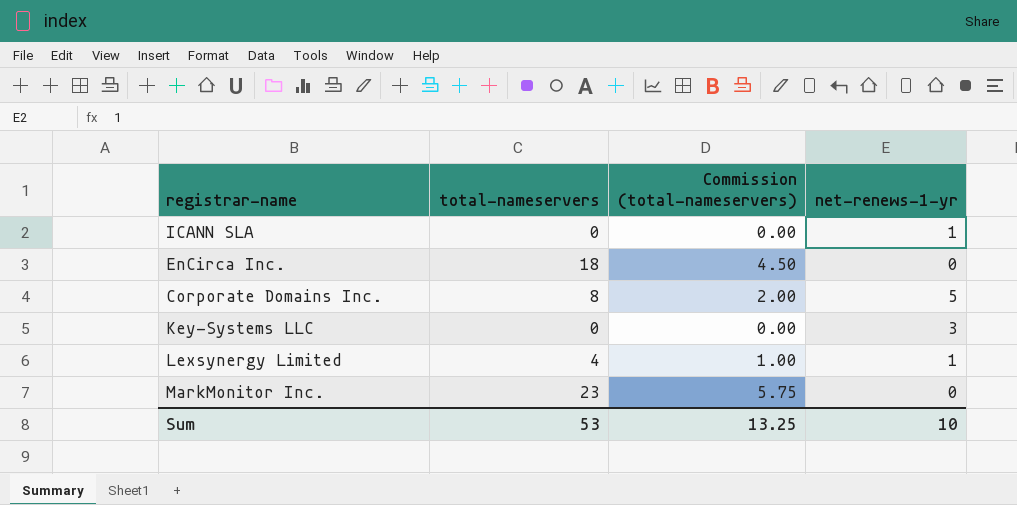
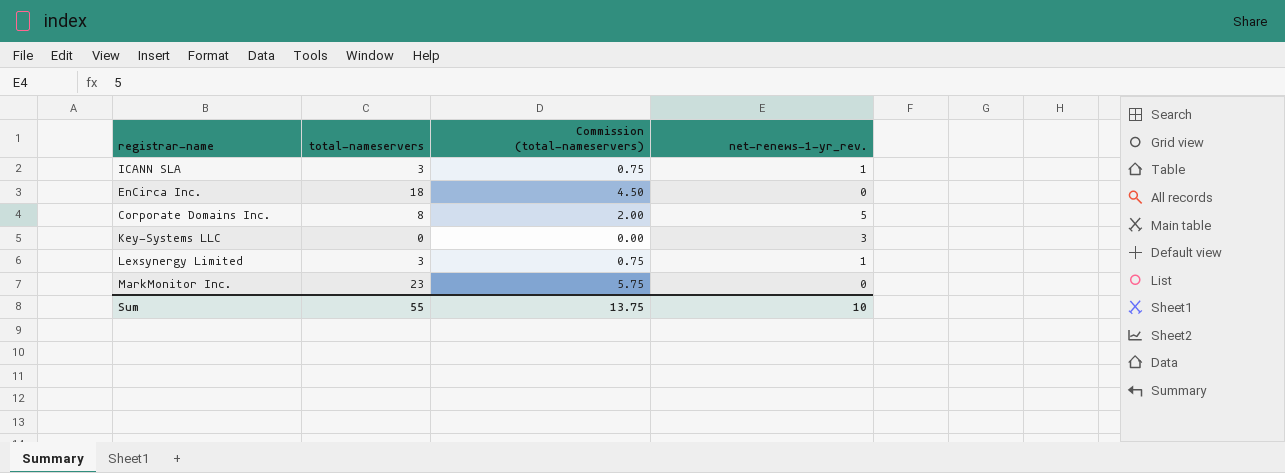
column name: net-renews-1-yr -> net-renews-1-yr_rev.
ICANN SLA | total-nameservers: 0 -> 3
ICANN SLA | Commission (total-nameservers): 0.00 -> 0.75
Lexsynergy Limited | total-nameservers: 4 -> 3
Lexsynergy Limited | Commission (total-nameservers): 1.00 -> 0.75
Sum | total-nameservers: 53 -> 55
Sum | Commission (total-nameservers): 13.25 -> 13.75

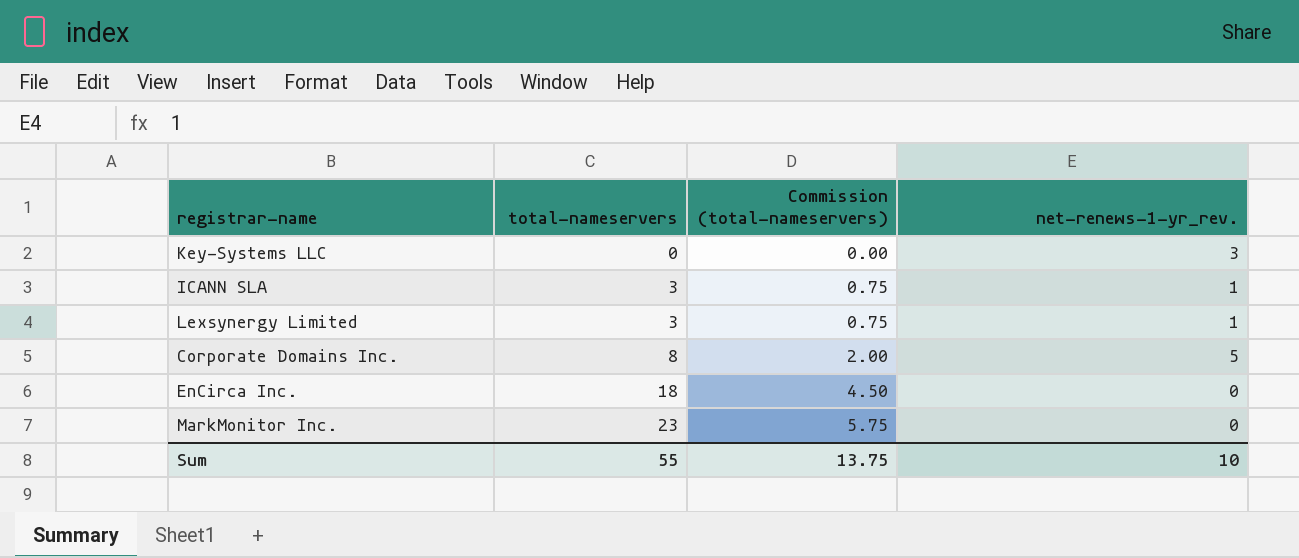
row order: none -> total-nameservers ascending

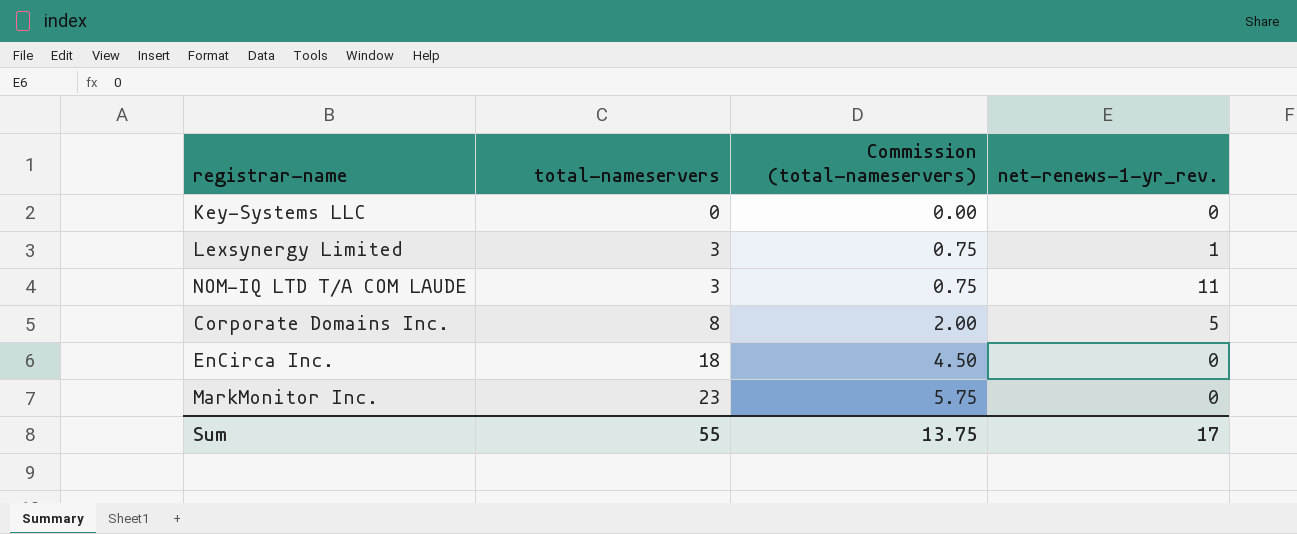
row ICANN SLA: 3 | 0.75 | 1 -> none
Key-Systems LLC | net-renews-1-yr_rev.: 3 -> 0
row NOM-IQ LTD T/A COM LAUDE: none -> 3 | 0.75 | 11
Sum | net-renews-1-yr_rev.: 10 -> 17

